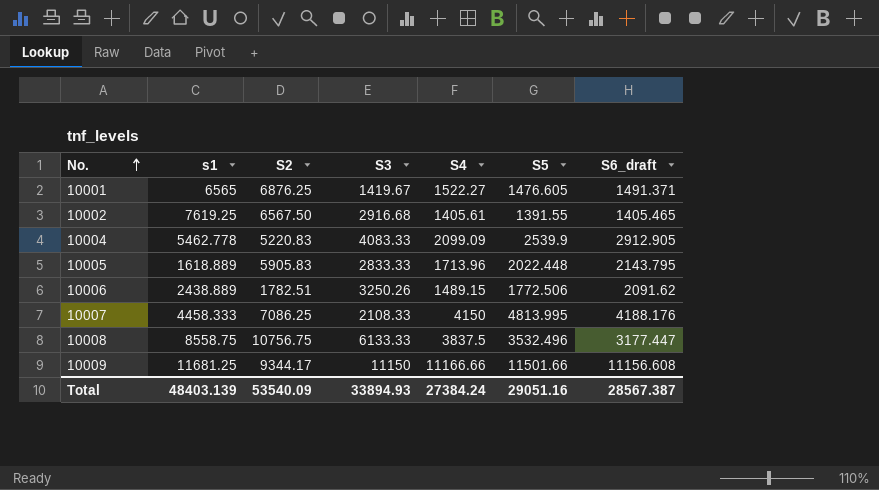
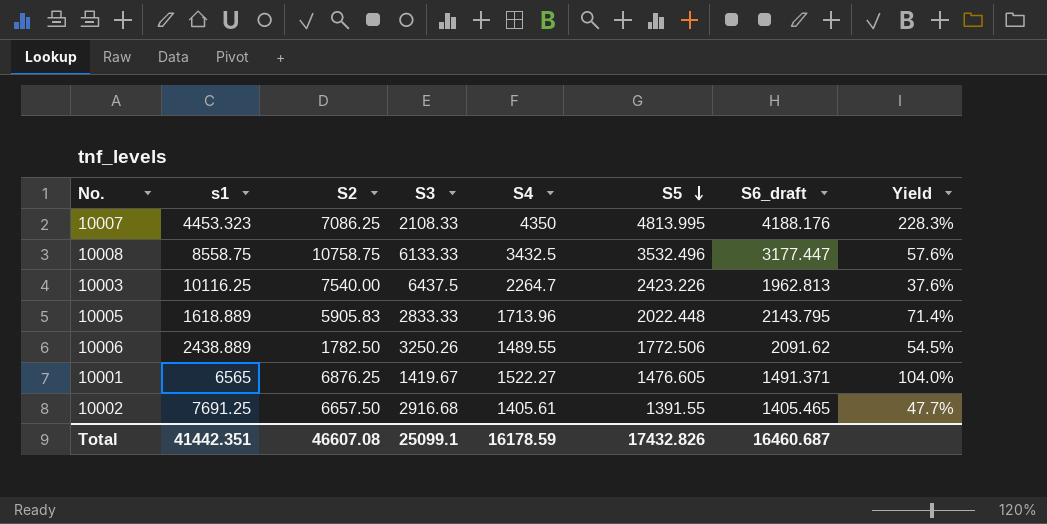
row order: No. ascending -> S5 descending
column Yield | formula: none -> [S5] / [S3]
row 10004: 5462.778 | 5220.83 | 4083.33 | 2099.09 | 2539.9 | 2912.905 -> none
row 10009: 11681.25 | 9344.17 | 11150 | 11166.66 | 11501.66 | 11156.608 -> none
10007 | s1: 4458.333 -> 4453.323
10007 | S4: 4150 -> 4350
10008 | S2: 10756.75 -> 10758.75
10008 | S4: 3837.5 -> 3432.5
row 10003: none -> 10116.25 | 7540.00 | 6437.5 | 2264.7 | 2423.226 | 1962.813 | 37.6%
10006 | S2: 1782.51 -> 1782.50
10006 | S4: 1489.15 -> 1489.55
10002 | s1: 7619.25 -> 7691.25
10002 | S2: 6567.50 -> 6657.50
Total | s1: 48403.139 -> 41442.351
Total | S2: 53540.09 -> 46607.08
Total | S3: 33894.93 -> 25099.1
Total | S4: 27384.24 -> 16178.59
Total | S5: 29051.16 -> 17432.826
Total | S6_draft: 28567.387 -> 16460.687

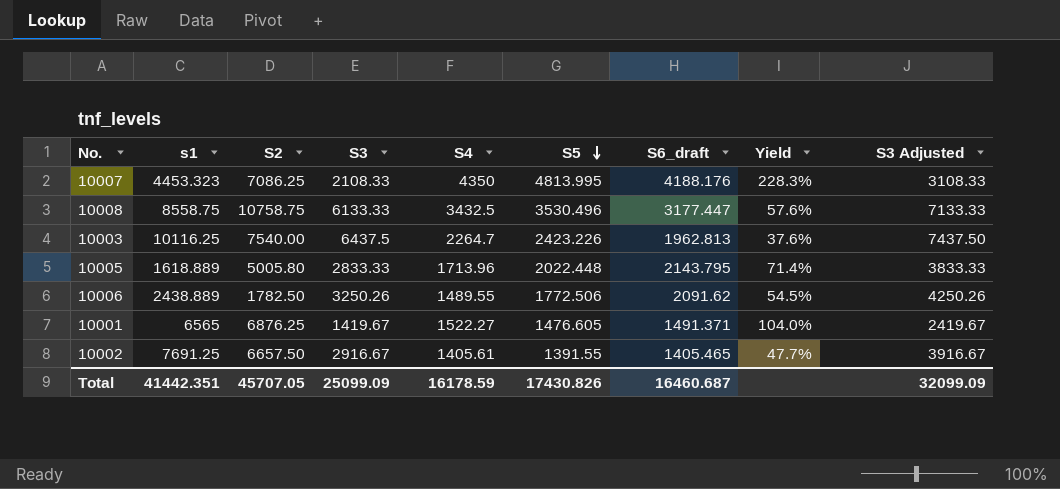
column S3 Adjusted | formula: none -> [S3] + 1000
10008 | S5: 3532.496 -> 3530.496
10005 | S2: 5905.83 -> 5005.80
10002 | S3: 2916.68 -> 2916.67
Total | S2: 46607.08 -> 45707.05
Total | S3: 25099.1 -> 25099.09
Total | S5: 17432.826 -> 17430.826

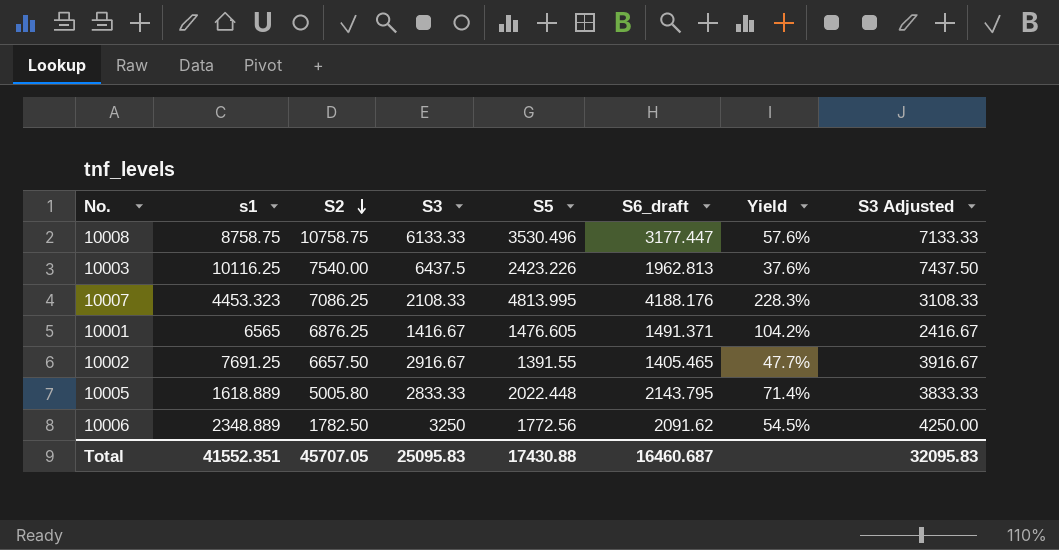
row order: S5 descending -> S2 descending
column S4 | position: 5 -> none
10008 | s1: 8558.75 -> 8758.75
10001 | S3: 1419.67 -> 1416.67
10001 | Yield: 104.0% -> 104.2%
10001 | S3 Adjusted: 2419.67 -> 2416.67
10006 | s1: 2438.889 -> 2348.889
10006 | S3: 3250.26 -> 3250
10006 | S5: 1772.506 -> 1772.56
10006 | S3 Adjusted: 4250.26 -> 4250.00
Total | s1: 41442.351 -> 41552.351
Total | S3: 25099.09 -> 25095.83
Total | S5: 17430.826 -> 17430.88
Total | S3 Adjusted: 32099.09 -> 32095.83

